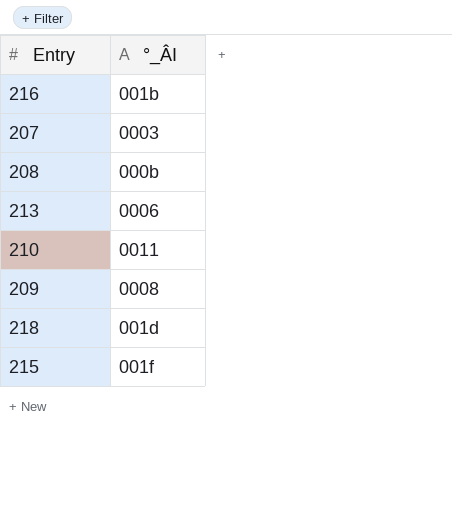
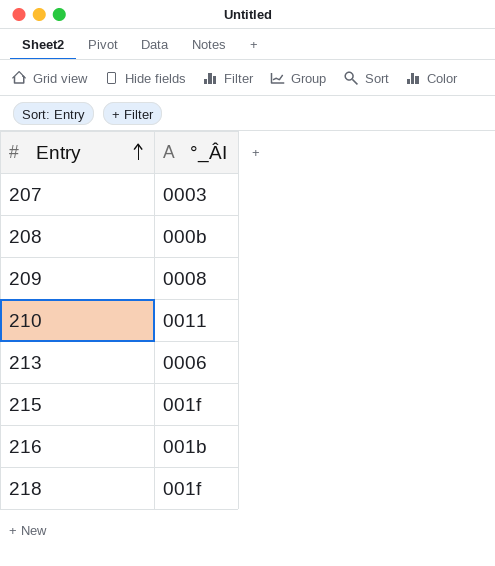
row order: none -> Entry ascending
218 | °_ÂI: 001d -> 001f

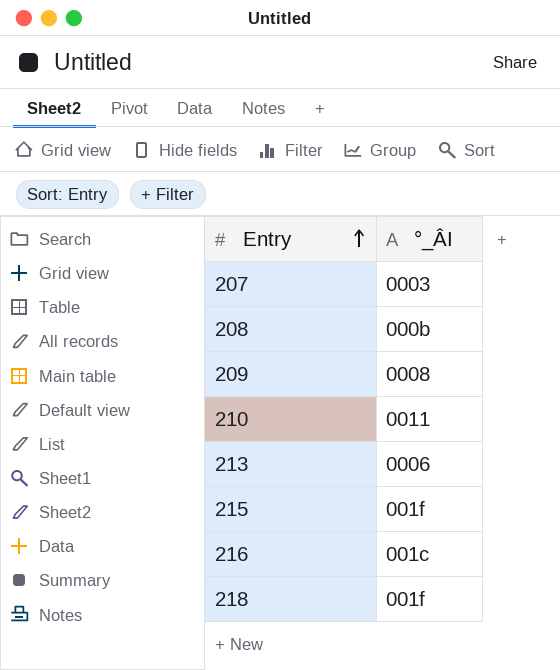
216 | °_ÂI: 001b -> 001c

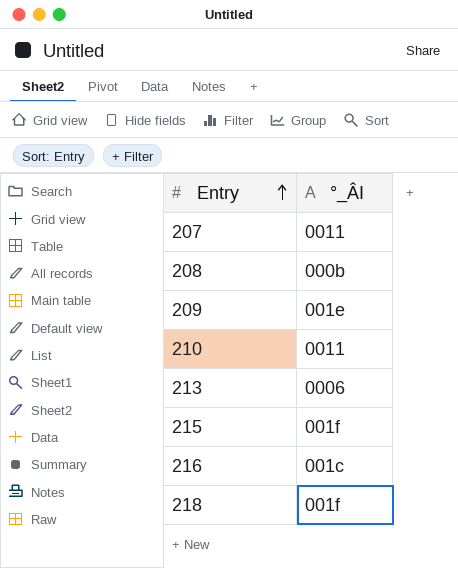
207 | °_ÂI: 0003 -> 0011
209 | °_ÂI: 0008 -> 001e

